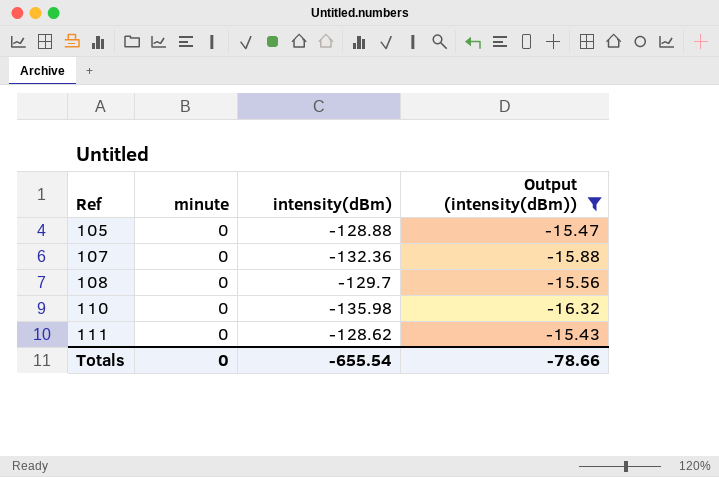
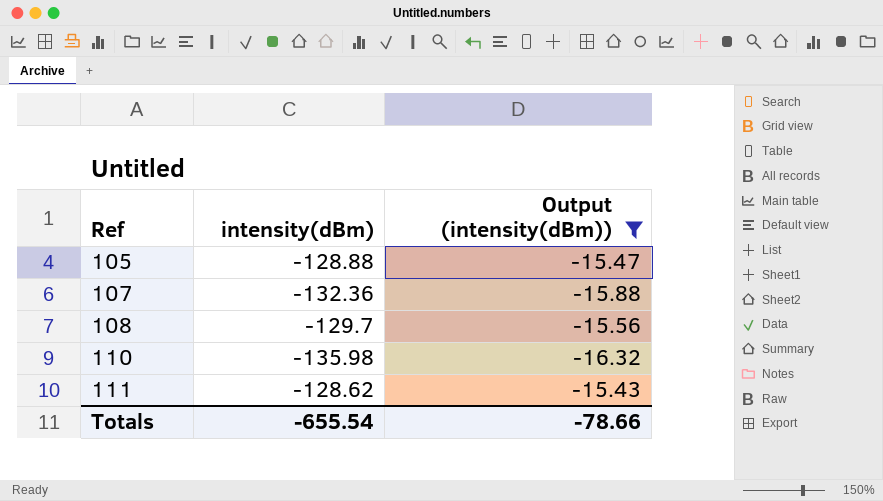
column minute | position: 2 -> none

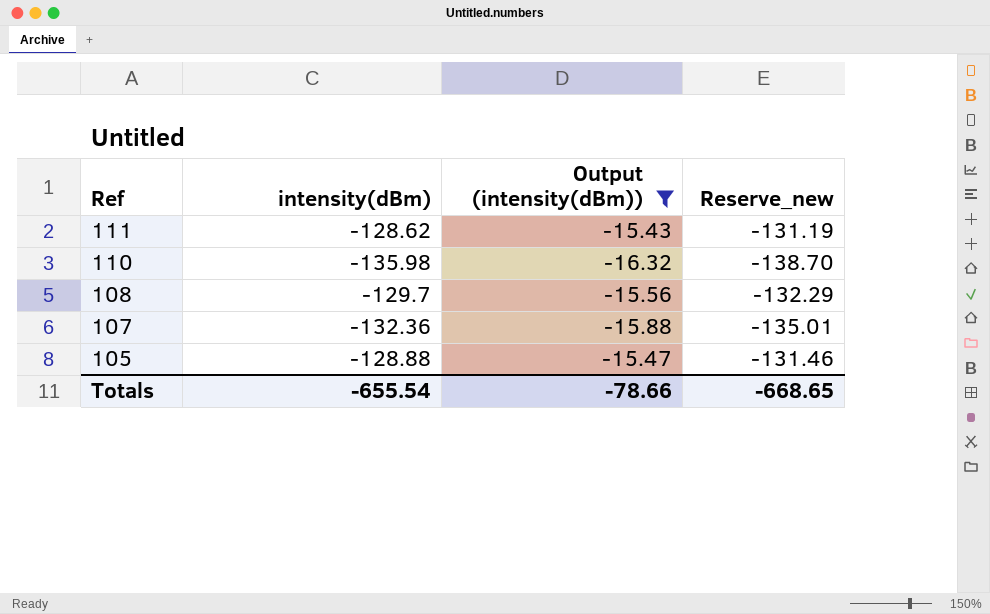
row order: Ref ascending -> Ref descending
column Reserve_new | formula: none -> [intensity(dBm)] * 1.02

